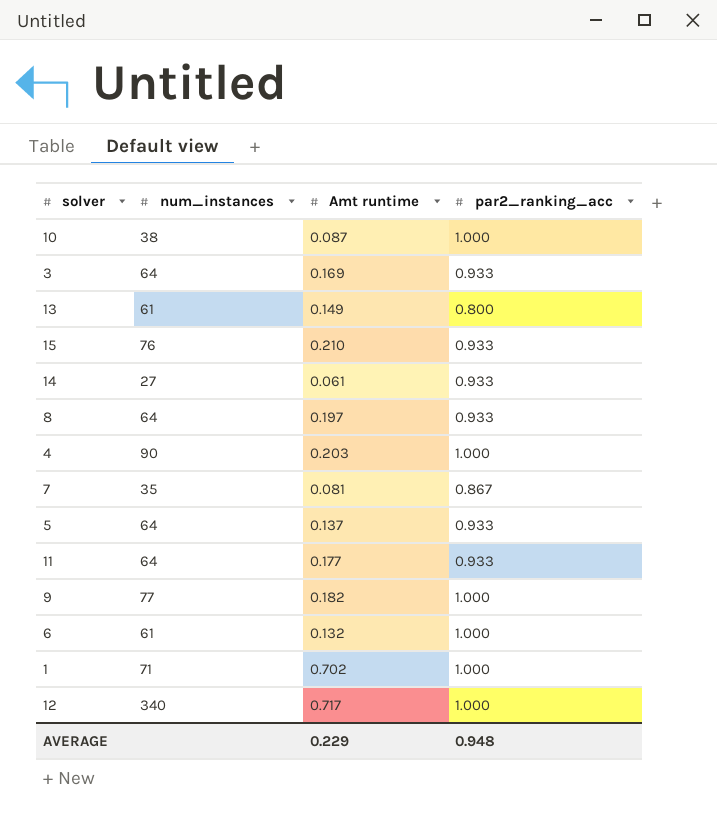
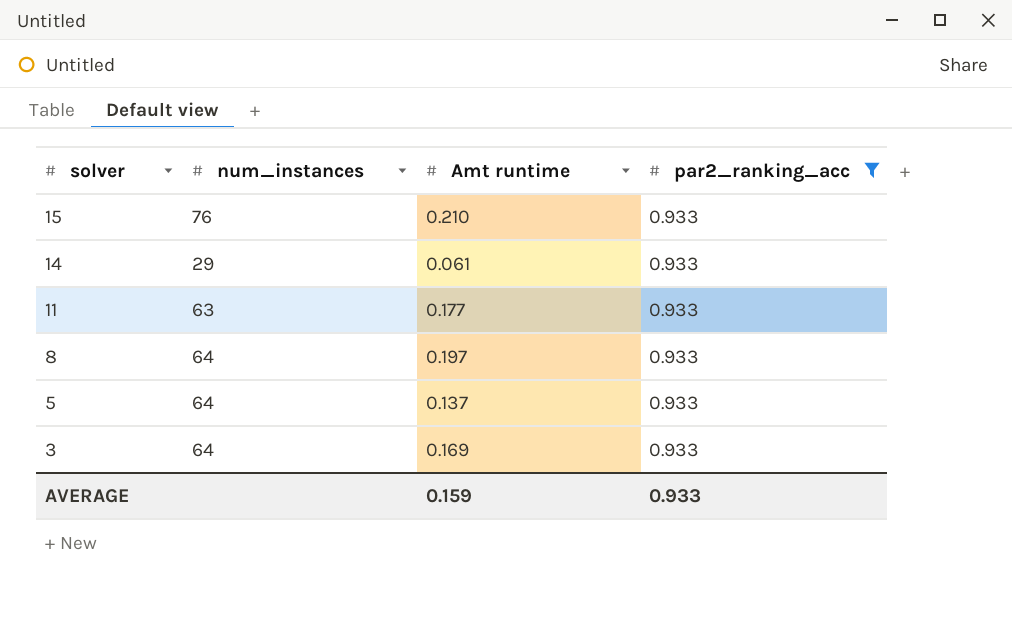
filter: none -> par2_ranking_acc = 0.933
row order: none -> solver descending
14 | num_instances: 27 -> 29
11 | num_instances: 64 -> 63
AVERAGE | Amt runtime: 0.229 -> 0.159
AVERAGE | par2_ranking_acc: 0.948 -> 0.933

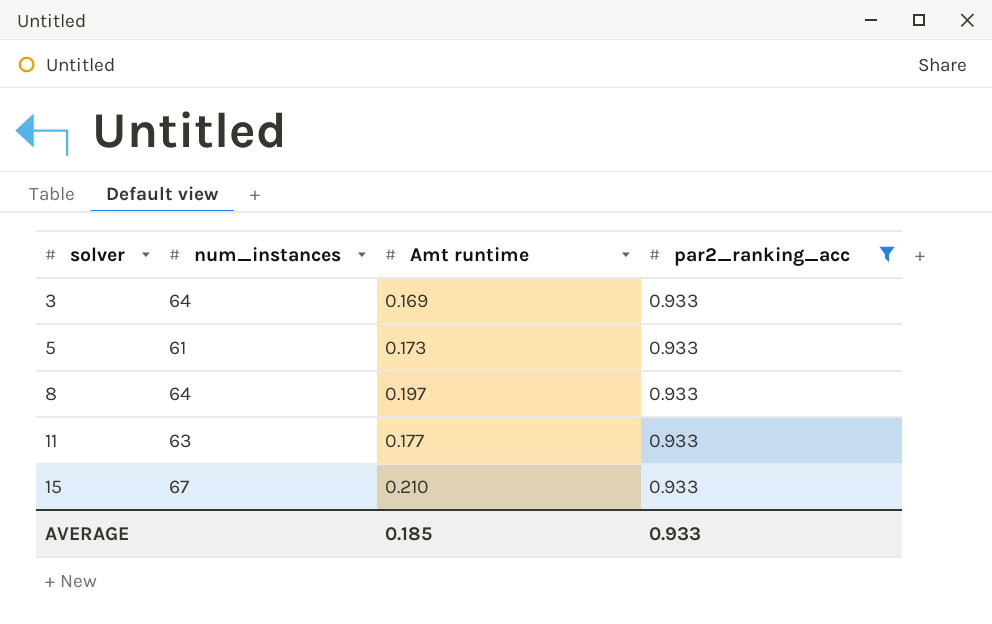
row order: solver descending -> solver ascending
row 14: 29 | 0.061 | 0.933 -> none
5 | num_instances: 64 -> 61
5 | Amt runtime: 0.137 -> 0.173
15 | num_instances: 76 -> 67
AVERAGE | Amt runtime: 0.159 -> 0.185

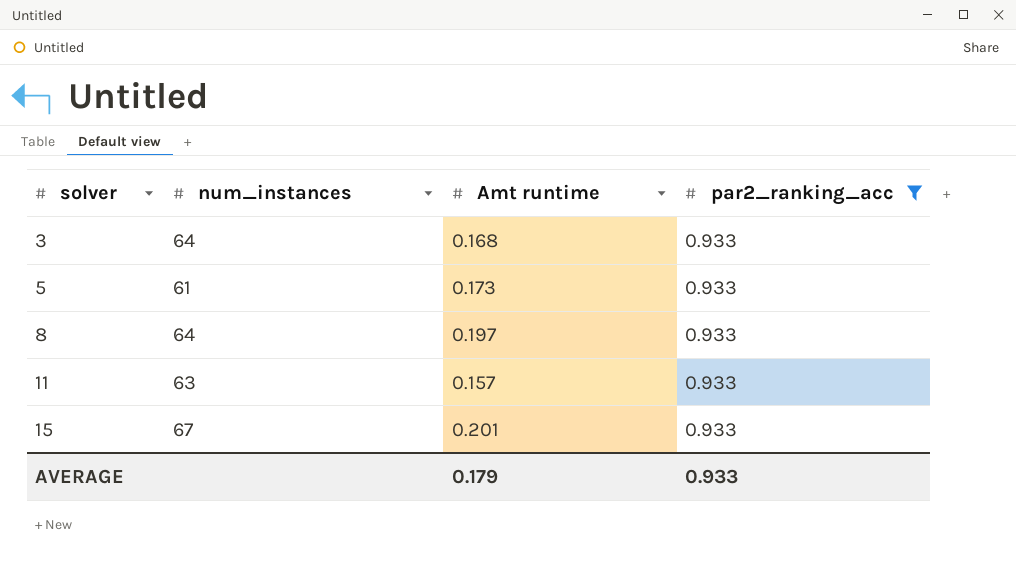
3 | Amt runtime: 0.169 -> 0.168
11 | Amt runtime: 0.177 -> 0.157
15 | Amt runtime: 0.210 -> 0.201
AVERAGE | Amt runtime: 0.185 -> 0.179

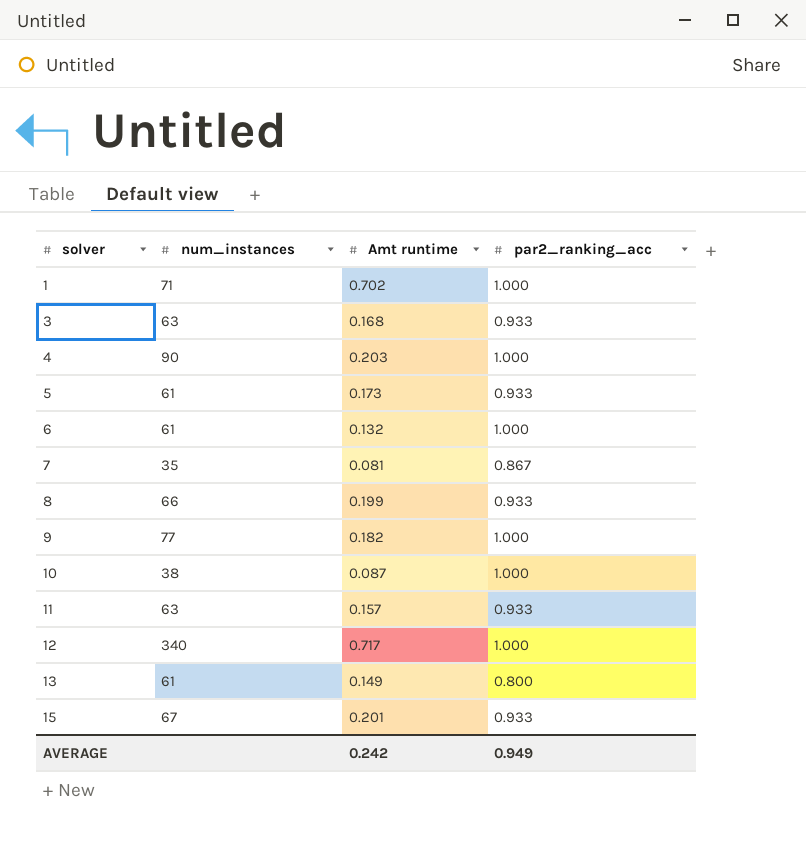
filter: par2_ranking_acc = 0.933 -> none
3 | num_instances: 64 -> 63
8 | num_instances: 64 -> 66
8 | Amt runtime: 0.197 -> 0.199
AVERAGE | Amt runtime: 0.179 -> 0.242
AVERAGE | par2_ranking_acc: 0.933 -> 0.949

